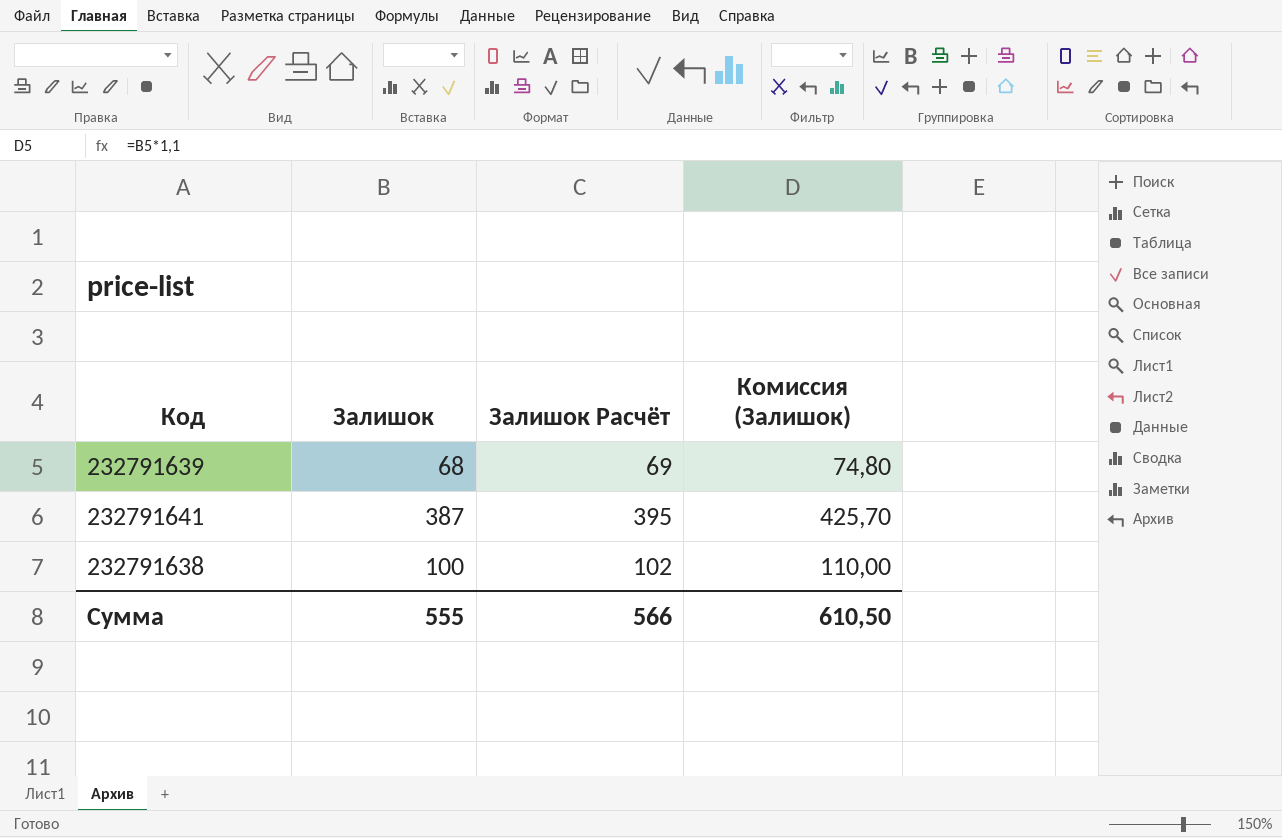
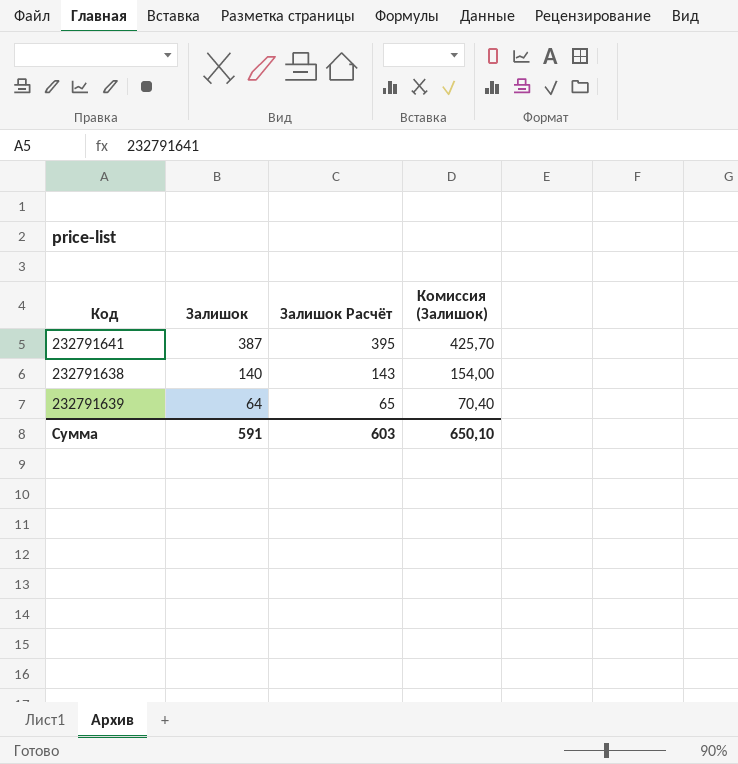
row order: none -> Залишок descending
232791638 | Залишок: 100 -> 140
232791638 | Залишок Расчёт: 102 -> 143
232791638 | Комиссия (Залишок): 110,00 -> 154,00
232791639 | Залишок: 68 -> 64
232791639 | Залишок Расчёт: 69 -> 65
232791639 | Комиссия (Залишок): 74,80 -> 70,40
Сумма | Залишок: 555 -> 591
Сумма | Залишок Расчёт: 566 -> 603
Сумма | Комиссия (Залишок): 610,50 -> 650,10

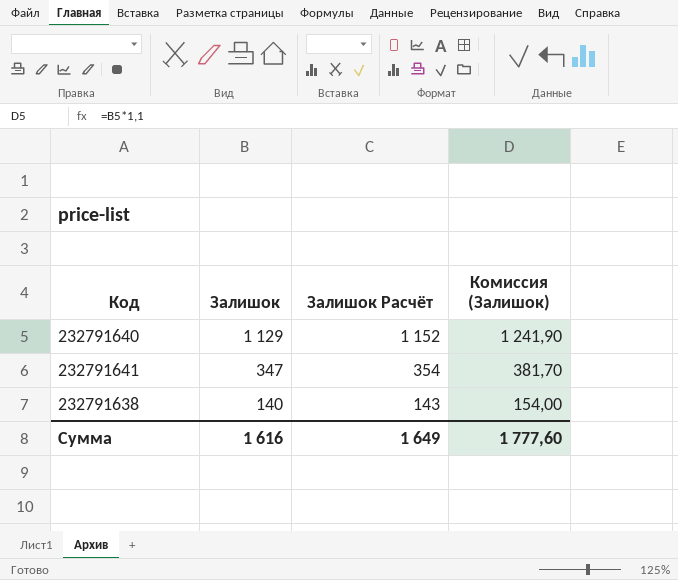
row 232791639: 64 | 65 | 70,40 -> none
row 232791640: none -> 1 129 | 1 152 | 1 241,90
232791641 | Залишок: 387 -> 347
232791641 | Залишок Расчёт: 395 -> 354
232791641 | Комиссия (Залишок): 425,70 -> 381,70
Сумма | Залишок: 591 -> 1 616
Сумма | Залишок Расчёт: 603 -> 1 649
Сумма | Комиссия (Залишок): 650,10 -> 1 777,60

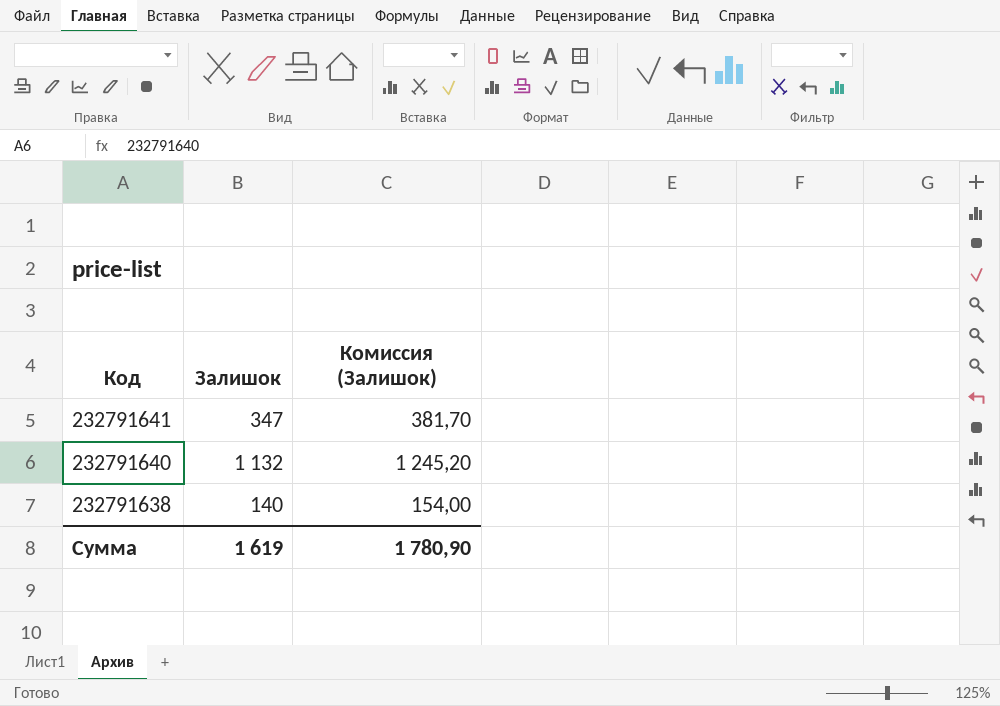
row order: Залишок descending -> Код descending
column Залишок Расчёт | formula: [Залишок] * 1,02 -> none
232791640 | Залишок: 1 129 -> 1 132
232791640 | Комиссия (Залишок): 1 241,90 -> 1 245,20
Сумма | Залишок: 1 616 -> 1 619
Сумма | Комиссия (Залишок): 1 777,60 -> 1 780,90

